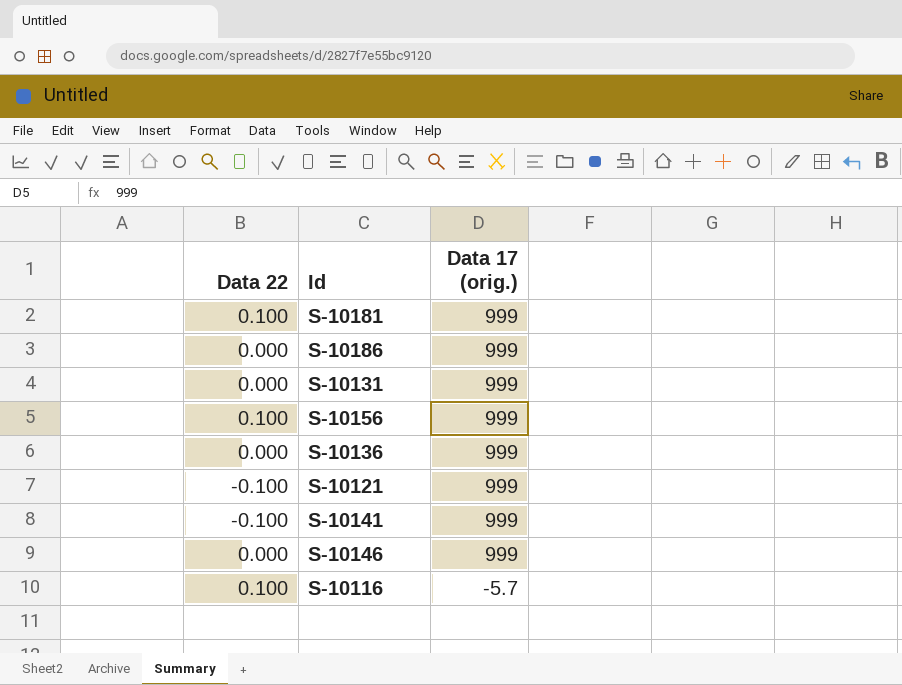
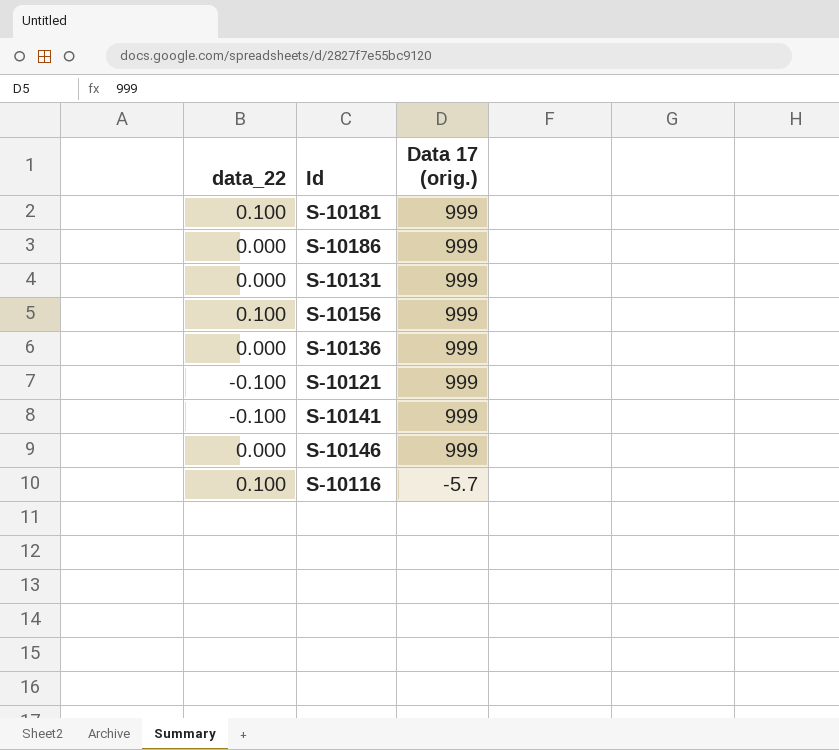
column name: Data 22 -> data_22

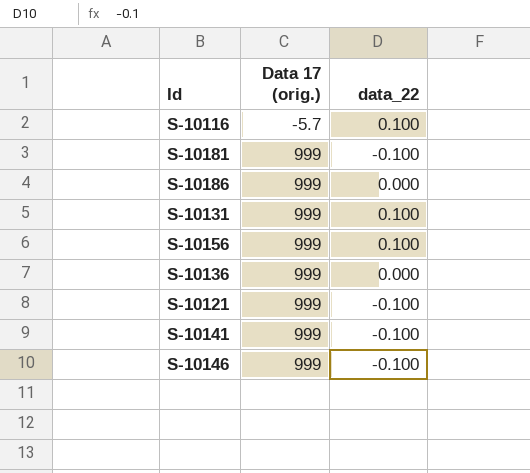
row order: Data 17 (orig.) descending -> Data 17 (orig.) ascending
column data_22 | position: 1 -> 3
S-10181 | data_22: 0.100 -> -0.100
S-10131 | data_22: 0.000 -> 0.100
S-10146 | data_22: 0.000 -> -0.100

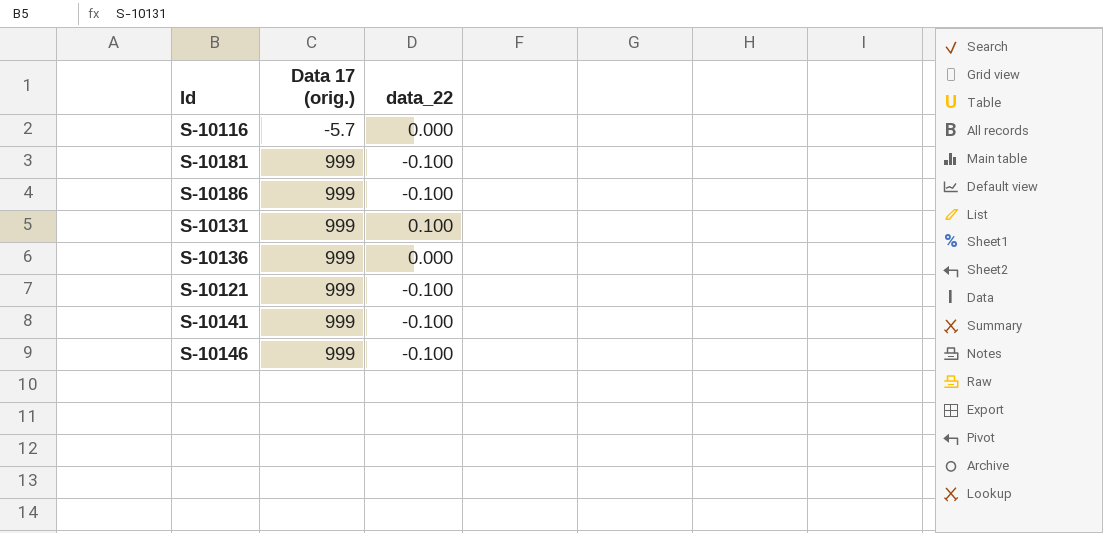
row S-10156: 999 | 0.100 -> none
S-10116 | data_22: 0.100 -> 0.000
S-10186 | data_22: 0.000 -> -0.100

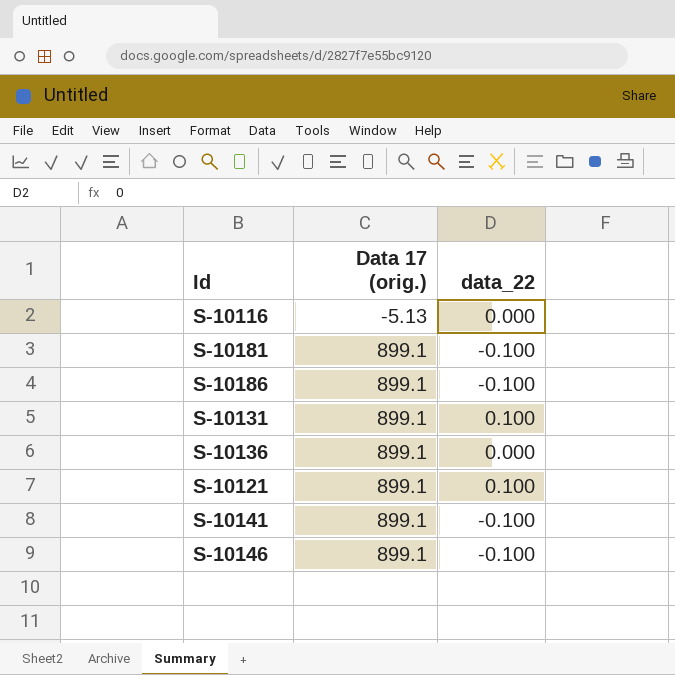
S-10116 | Data 17 (orig.): -5.7 -> -5.13
S-10181 | Data 17 (orig.): 999 -> 899.1
S-10186 | Data 17 (orig.): 999 -> 899.1
S-10131 | Data 17 (orig.): 999 -> 899.1
S-10136 | Data 17 (orig.): 999 -> 899.1
S-10121 | Data 17 (orig.): 999 -> 899.1
S-10121 | data_22: -0.100 -> 0.100
S-10141 | Data 17 (orig.): 999 -> 899.1
S-10146 | Data 17 (orig.): 999 -> 899.1

